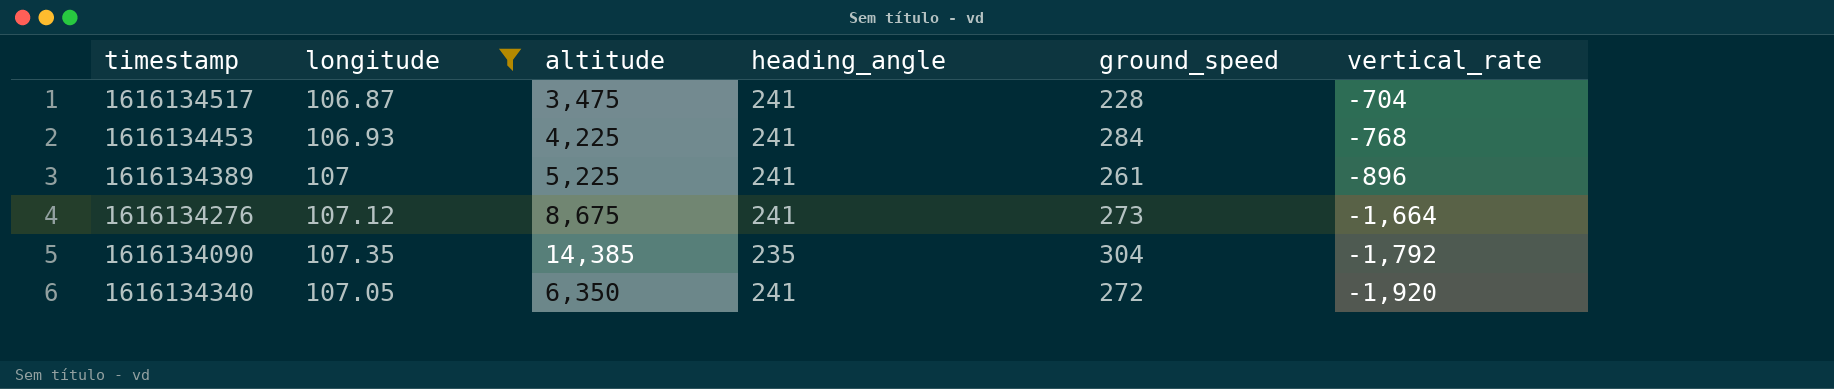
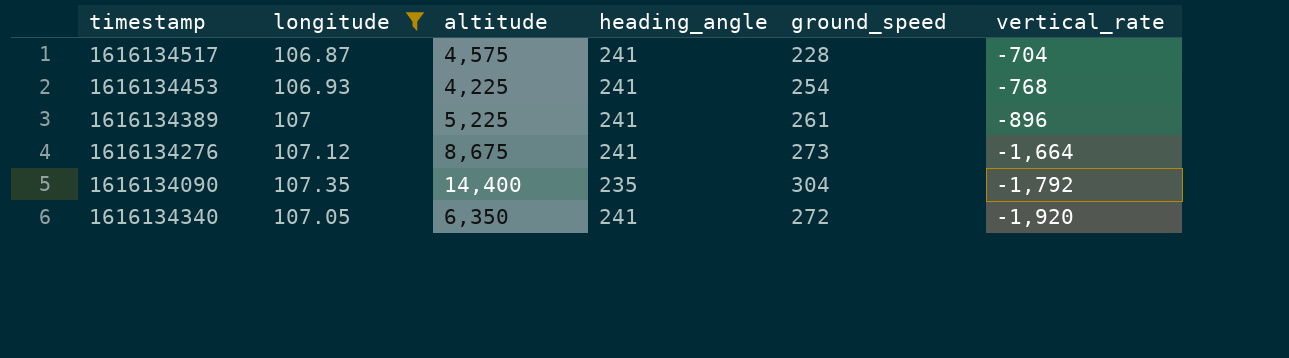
1616134517 | altitude: 3,475 -> 4,575
1616134453 | ground_speed: 284 -> 254
1616134090 | altitude: 14,385 -> 14,400

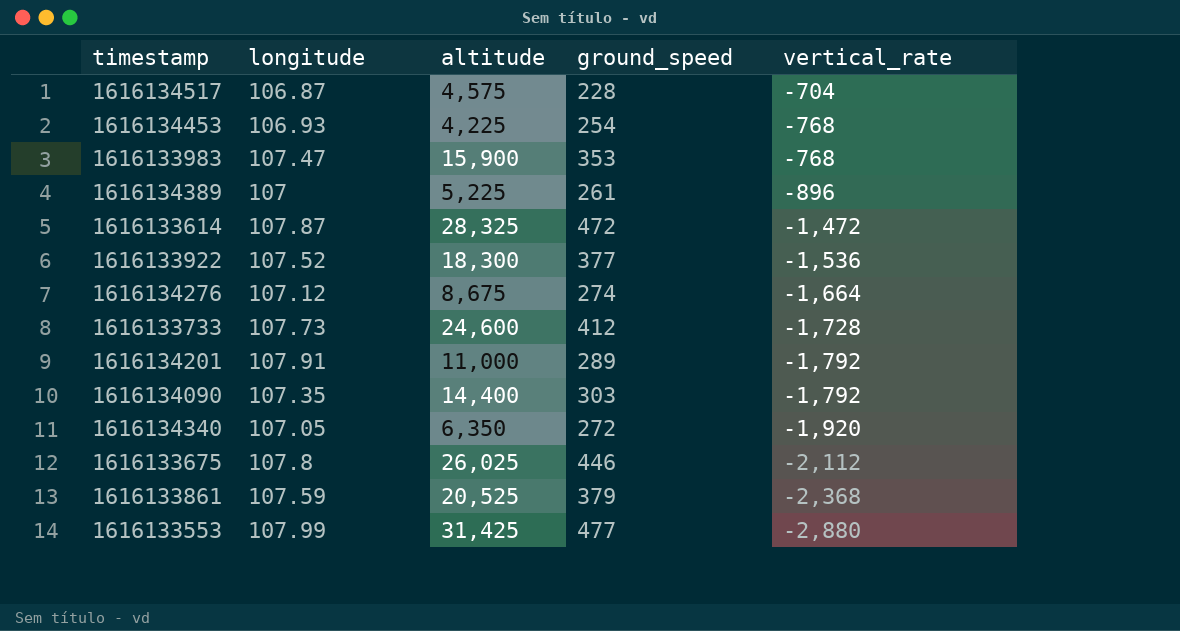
filter: longitude <= 107.35 -> none
column heading_angle | position: 4 -> none
1616134276 | ground_speed: 273 -> 274
1616134090 | ground_speed: 304 -> 303

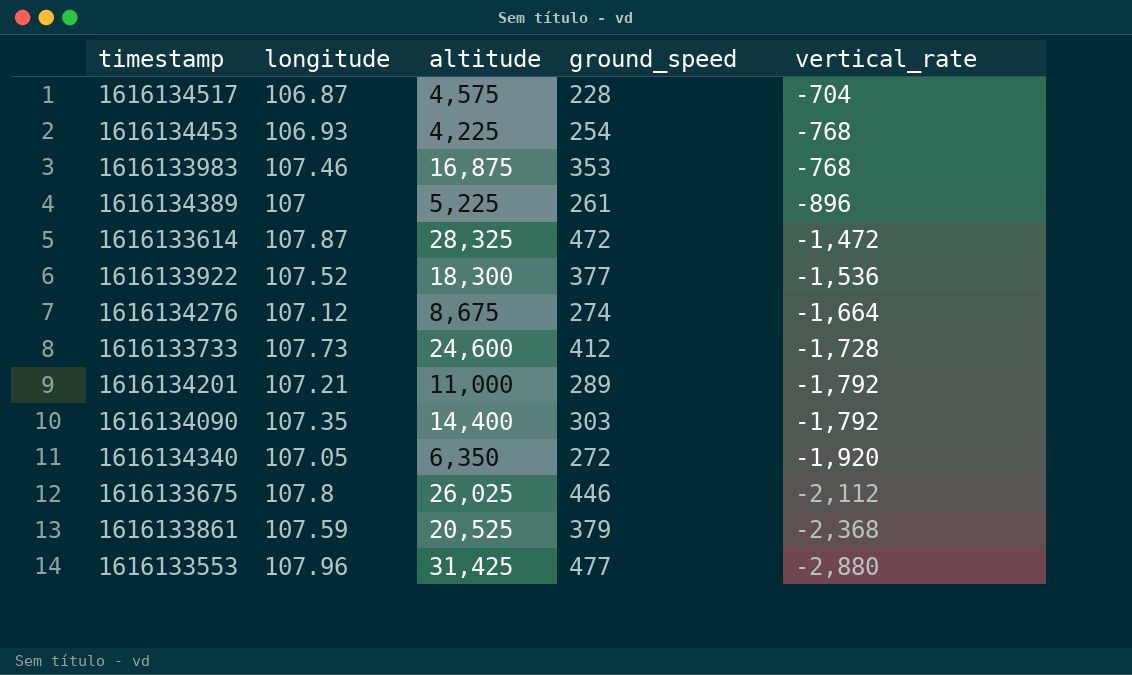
1616133983 | longitude: 107.47 -> 107.46
1616133983 | altitude: 15,900 -> 16,875
1616134201 | longitude: 107.91 -> 107.21
1616133553 | longitude: 107.99 -> 107.96

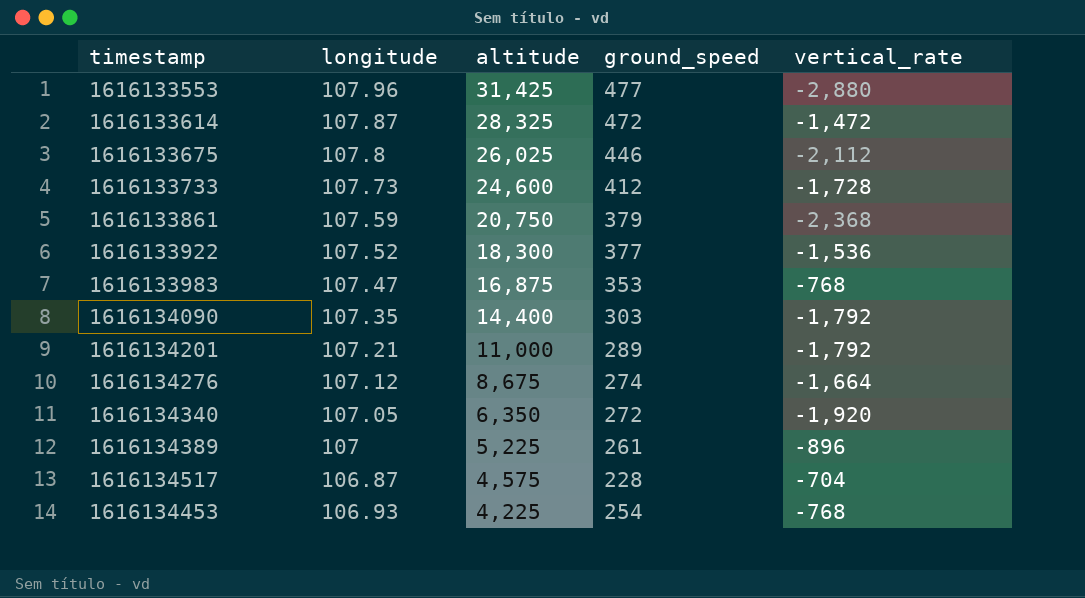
row order: vertical_rate descending -> altitude descending
1616133861 | altitude: 20,525 -> 20,750
1616133983 | longitude: 107.46 -> 107.47

